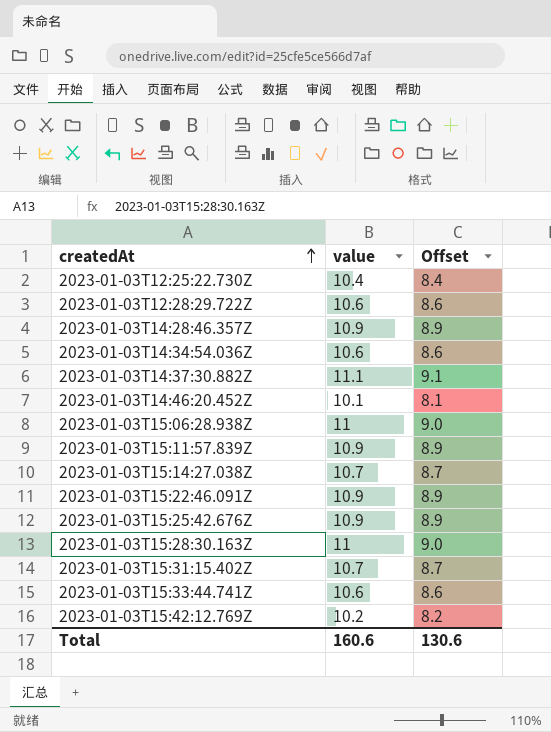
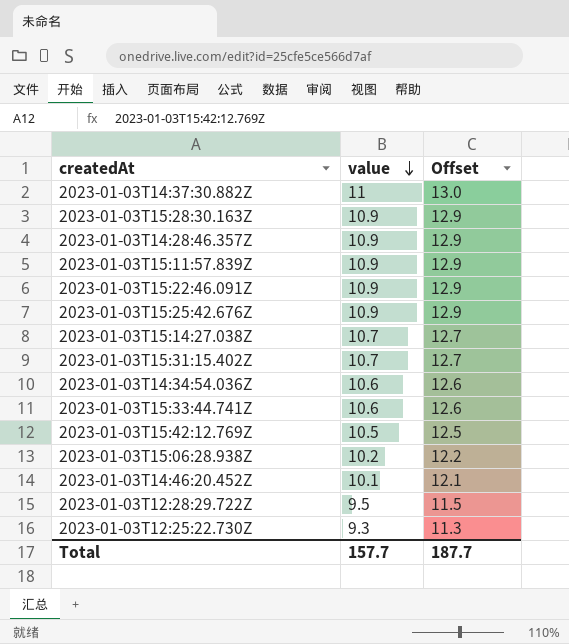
row order: createdAt ascending -> value descending
column Offset | formula: [value] - 2 -> [value] + 2
2023-01-03T14:37:30.882Z | value: 11.1 -> 11
2023-01-03T15:28:30.163Z | value: 11 -> 10.9
2023-01-03T15:42:12.769Z | value: 10.2 -> 10.5
2023-01-03T15:06:28.938Z | value: 11 -> 10.2
2023-01-03T12:28:29.722Z | value: 10.6 -> 9.5
2023-01-03T12:25:22.730Z | value: 10.4 -> 9.3
Total | value: 160.6 -> 157.7
Total | Offset: 130.6 -> 187.7

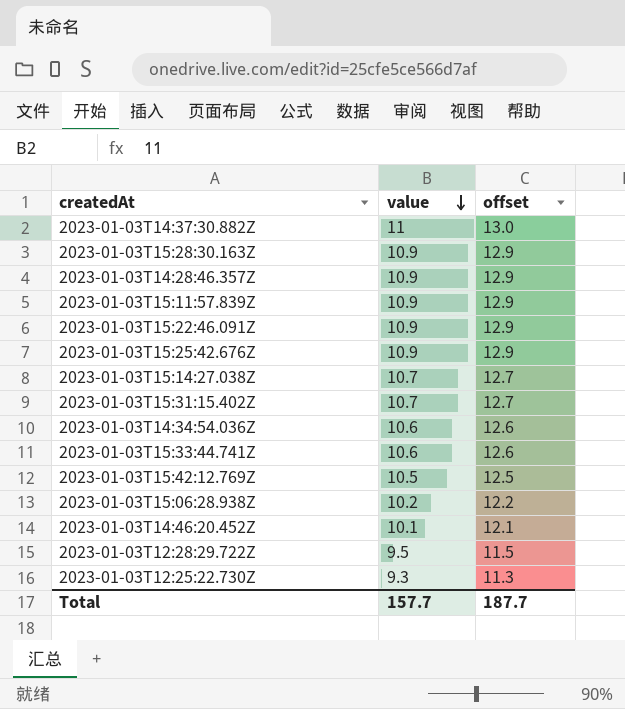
column name: Offset -> offset

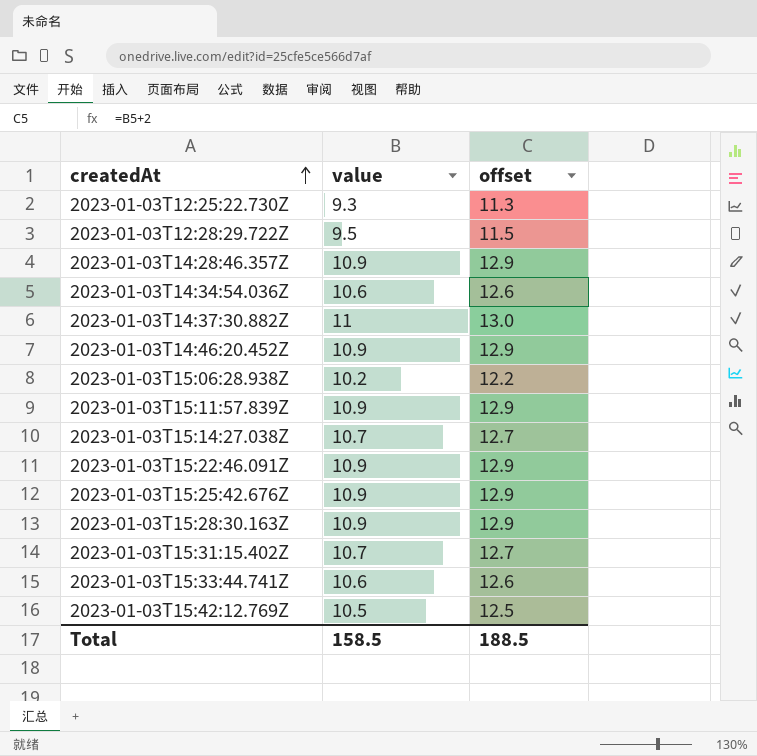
row order: value descending -> createdAt ascending
2023-01-03T14:46:20.452Z | value: 10.1 -> 10.9
2023-01-03T14:46:20.452Z | offset: 12.1 -> 12.9
Total | value: 157.7 -> 158.5
Total | offset: 187.7 -> 188.5

